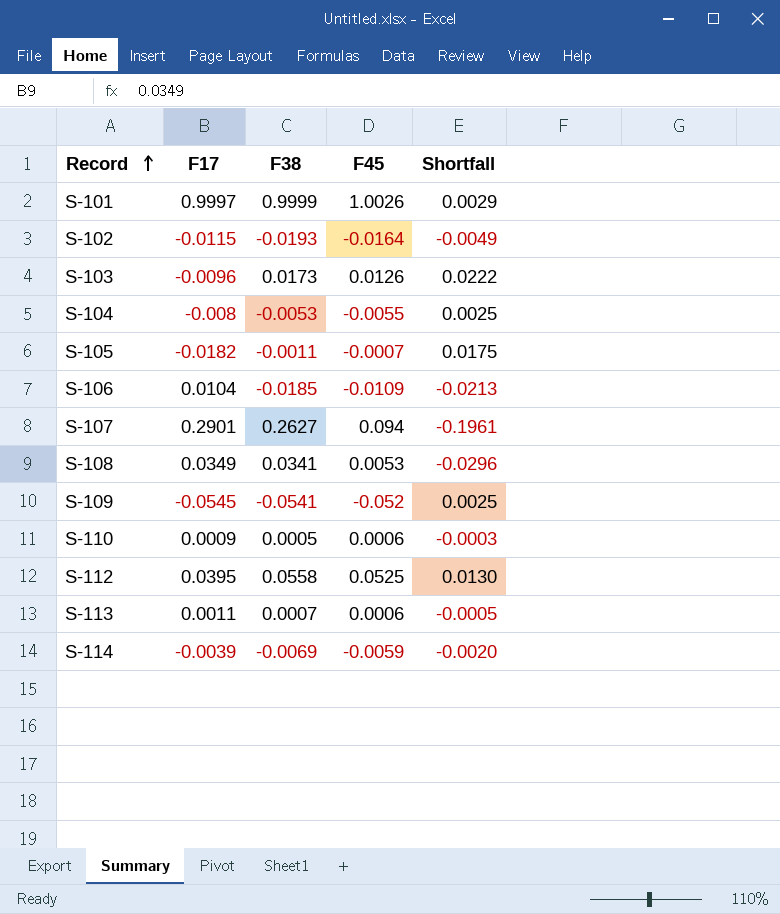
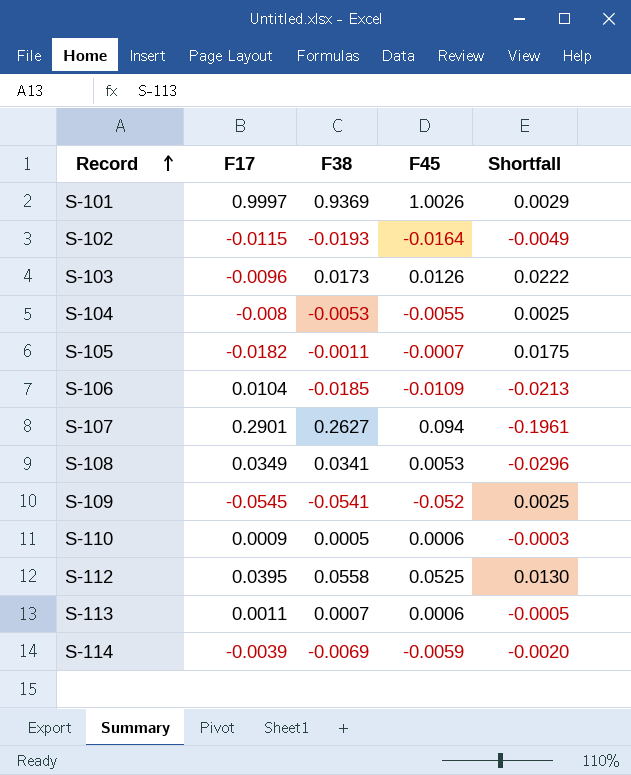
S-101 | F38: 0.9999 -> 0.9369

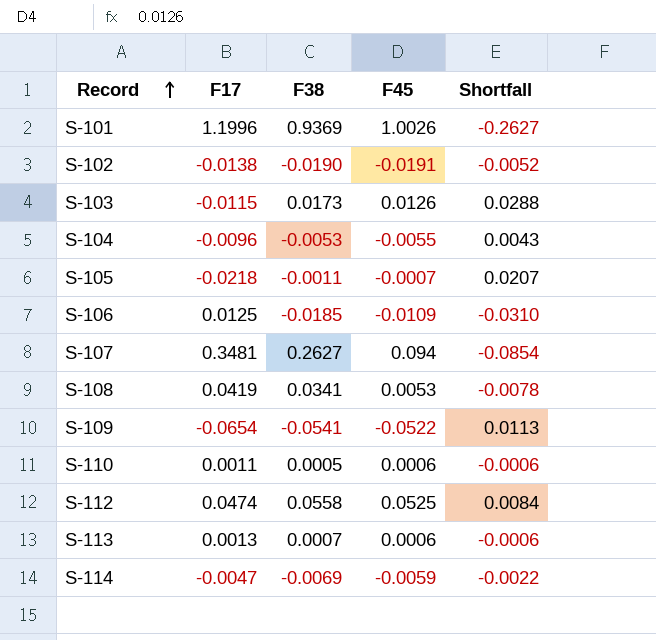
column Shortfall | formula: [F45] - [F17] -> [F38] - [F17]
S-101 | F17: 0.9997 -> 1.1996
S-102 | F17: -0.0115 -> -0.0138
S-102 | F38: -0.0193 -> -0.0190
S-102 | F45: -0.0164 -> -0.0191
S-103 | F17: -0.0096 -> -0.0115
S-104 | F17: -0.008 -> -0.0096
S-105 | F17: -0.0182 -> -0.0218
S-106 | F17: 0.0104 -> 0.0125
S-107 | F17: 0.2901 -> 0.3481
S-108 | F17: 0.0349 -> 0.0419
S-109 | F17: -0.0545 -> -0.0654
S-109 | F45: -0.052 -> -0.0522
S-110 | F17: 0.0009 -> 0.0011
S-112 | F17: 0.0395 -> 0.0474
S-113 | F17: 0.0011 -> 0.0013
S-114 | F17: -0.0039 -> -0.0047

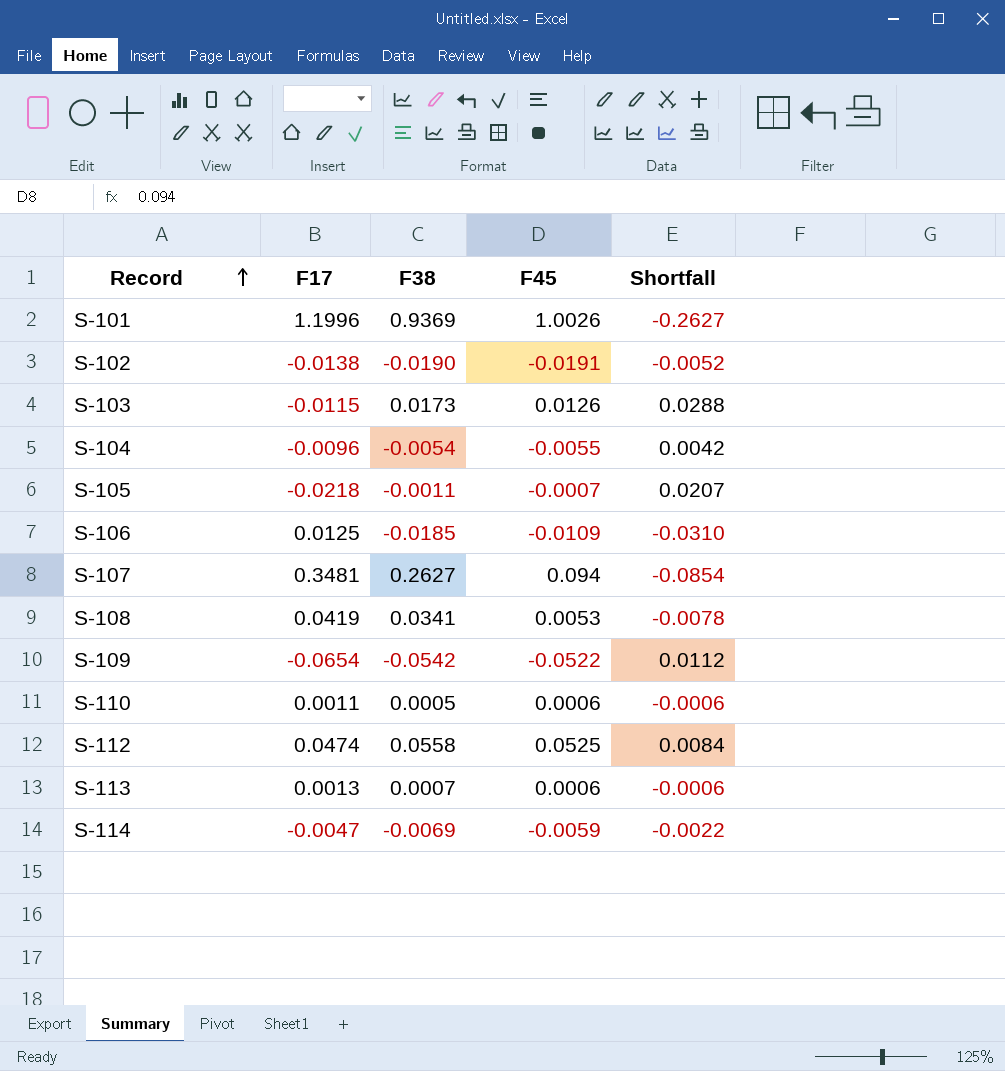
S-104 | F38: -0.0053 -> -0.0054
S-104 | Shortfall: 0.0043 -> 0.0042
S-109 | F38: -0.0541 -> -0.0542
S-109 | Shortfall: 0.0113 -> 0.0112

